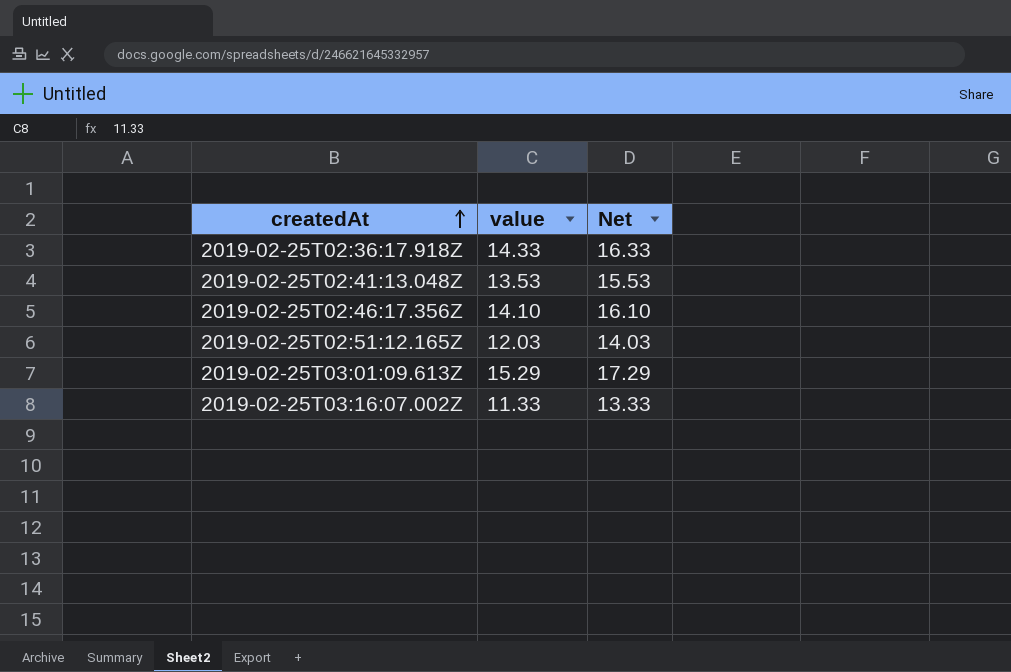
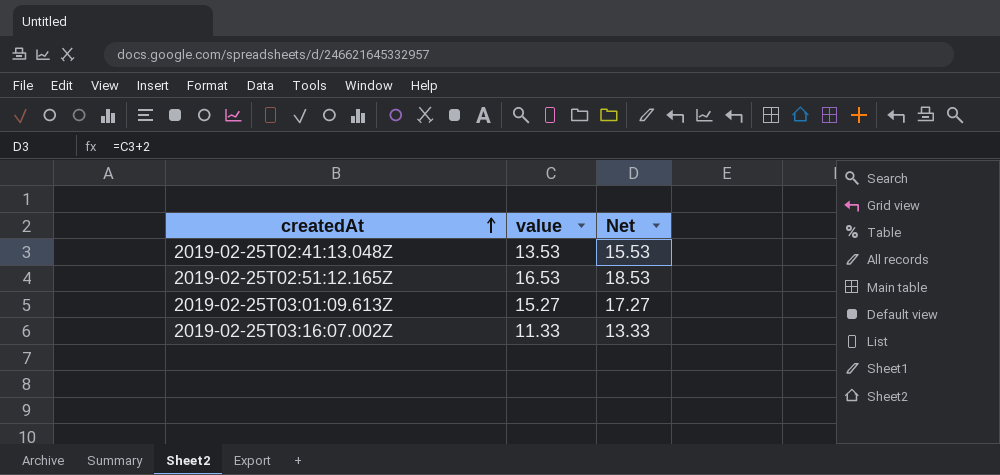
row 2019-02-25T02:36:17.918Z: 14.33 | 16.33 -> none
row 2019-02-25T02:46:17.356Z: 14.10 | 16.10 -> none
2019-02-25T02:51:12.165Z | value: 12.03 -> 16.53
2019-02-25T02:51:12.165Z | Net: 14.03 -> 18.53
2019-02-25T03:01:09.613Z | value: 15.29 -> 15.27
2019-02-25T03:01:09.613Z | Net: 17.29 -> 17.27

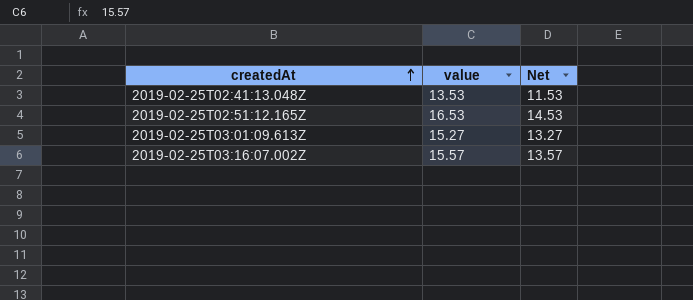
column Net | formula: [value] + 2 -> [value] - 2
2019-02-25T03:16:07.002Z | value: 11.33 -> 15.57

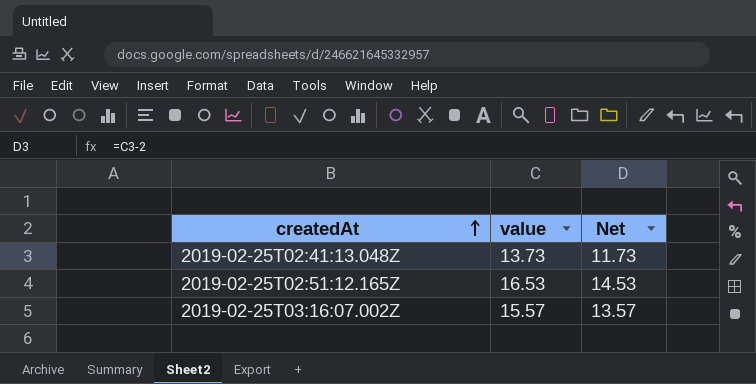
row 2019-02-25T03:01:09.613Z: 15.27 | 13.27 -> none
2019-02-25T02:41:13.048Z | value: 13.53 -> 13.73
2019-02-25T02:41:13.048Z | Net: 11.53 -> 11.73

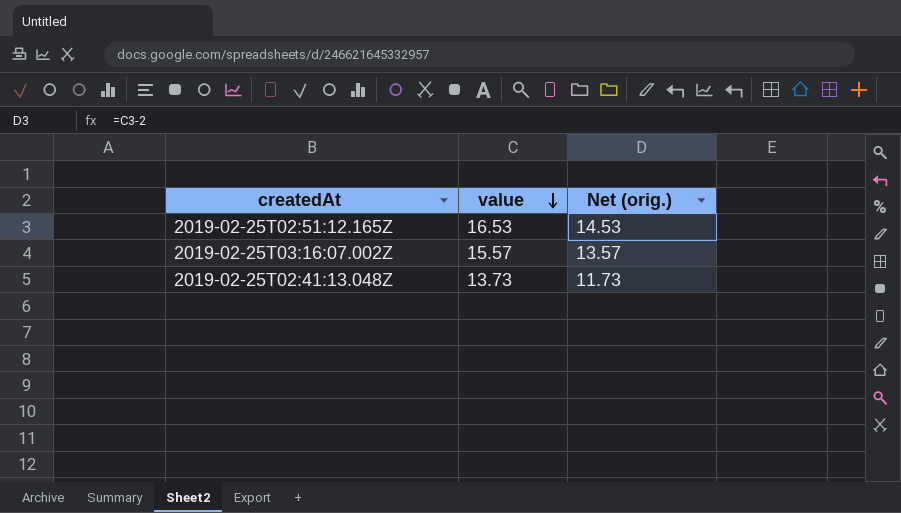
row order: createdAt ascending -> value descending
column name: Net -> Net (orig.)

